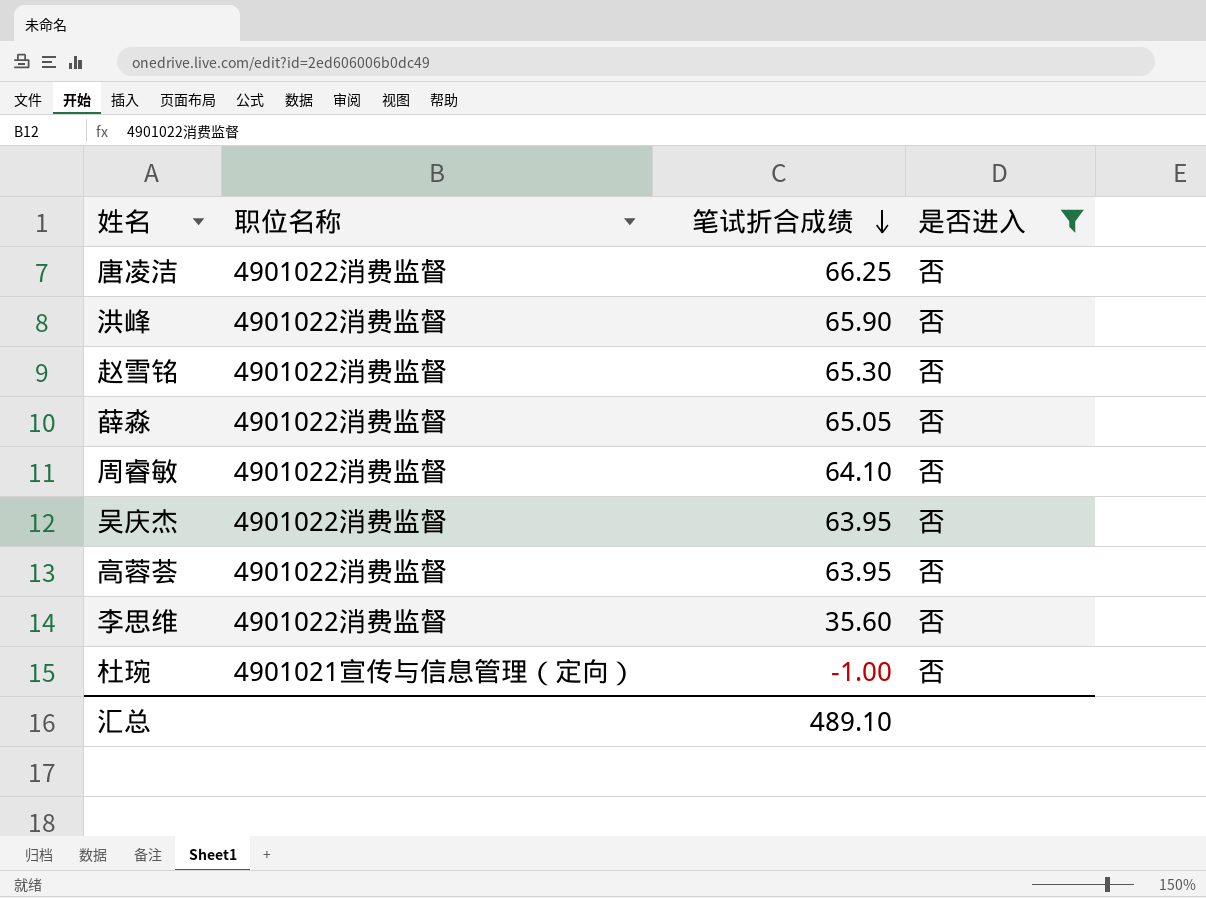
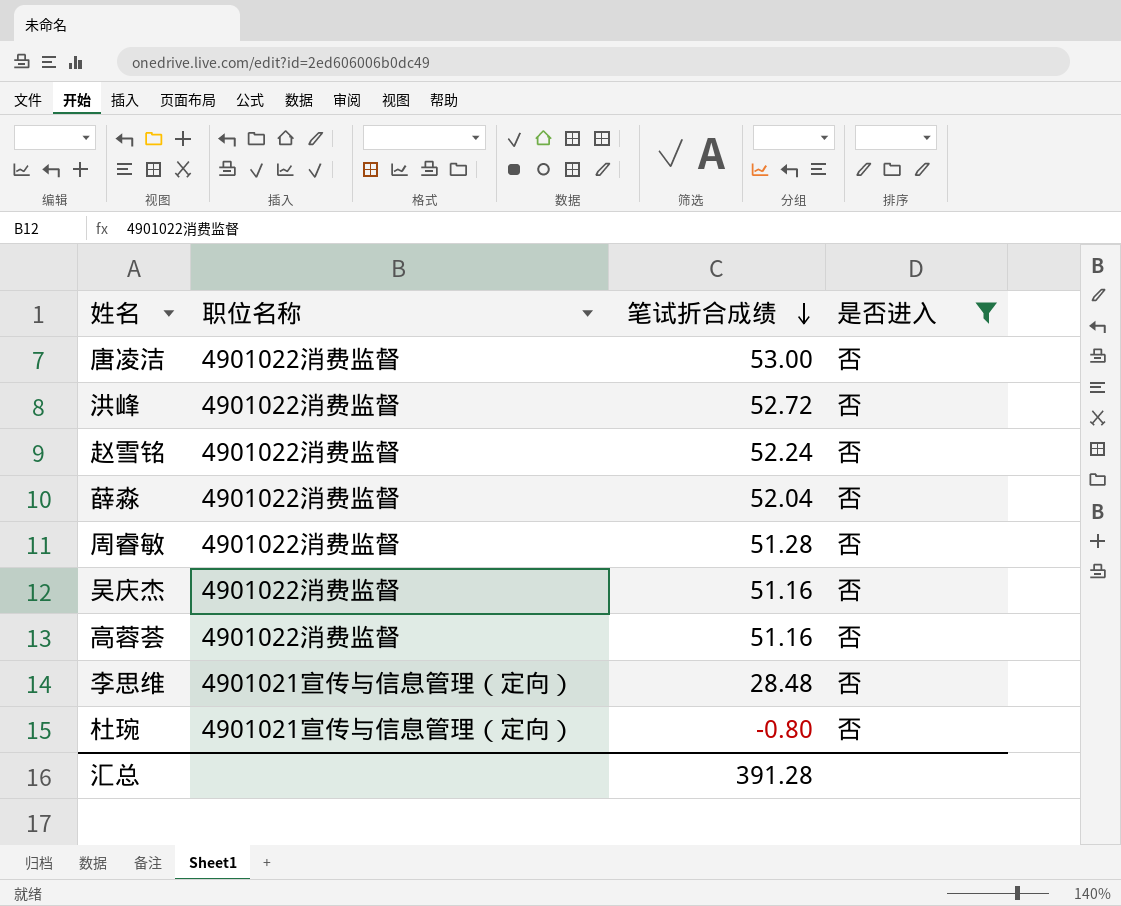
唐凌洁 | 笔试折合成绩: 66.25 -> 53.00
洪峰 | 笔试折合成绩: 65.90 -> 52.72
赵雪铭 | 笔试折合成绩: 65.30 -> 52.24
薛淼 | 笔试折合成绩: 65.05 -> 52.04
周睿敏 | 笔试折合成绩: 64.10 -> 51.28
吴庆杰 | 笔试折合成绩: 63.95 -> 51.16
高蓉荟 | 笔试折合成绩: 63.95 -> 51.16
李思维 | 职位名称: 4901022消费监督 -> 4901021宣传与信息管理（定向）
李思维 | 笔试折合成绩: 35.60 -> 28.48
杜琬 | 笔试折合成绩: -1.00 -> -0.80
汇总 | 笔试折合成绩: 489.10 -> 391.28

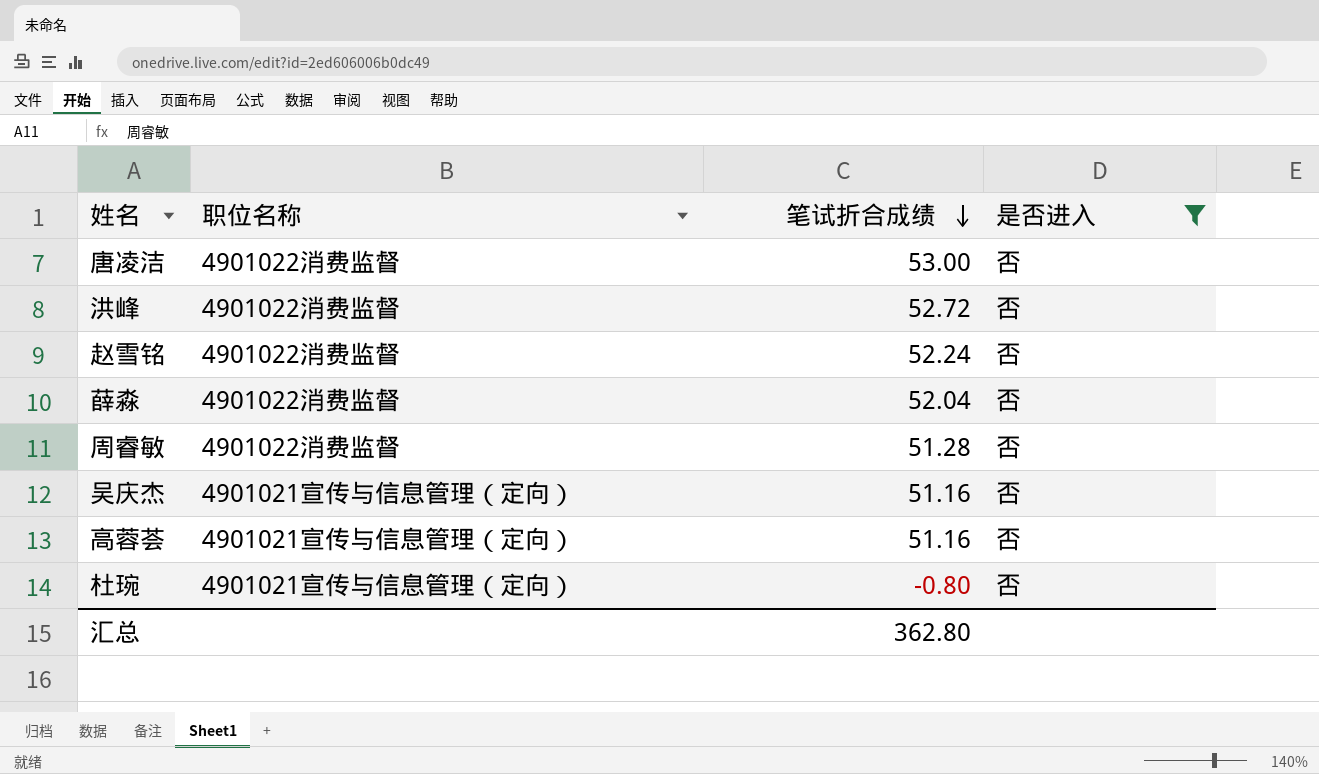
row 李思维: 4901021宣传与信息管理（定向） | 28.48 | 否 -> none
吴庆杰 | 职位名称: 4901022消费监督 -> 4901021宣传与信息管理（定向）
高蓉荟 | 职位名称: 4901022消费监督 -> 4901021宣传与信息管理（定向）
汇总 | 笔试折合成绩: 391.28 -> 362.80

